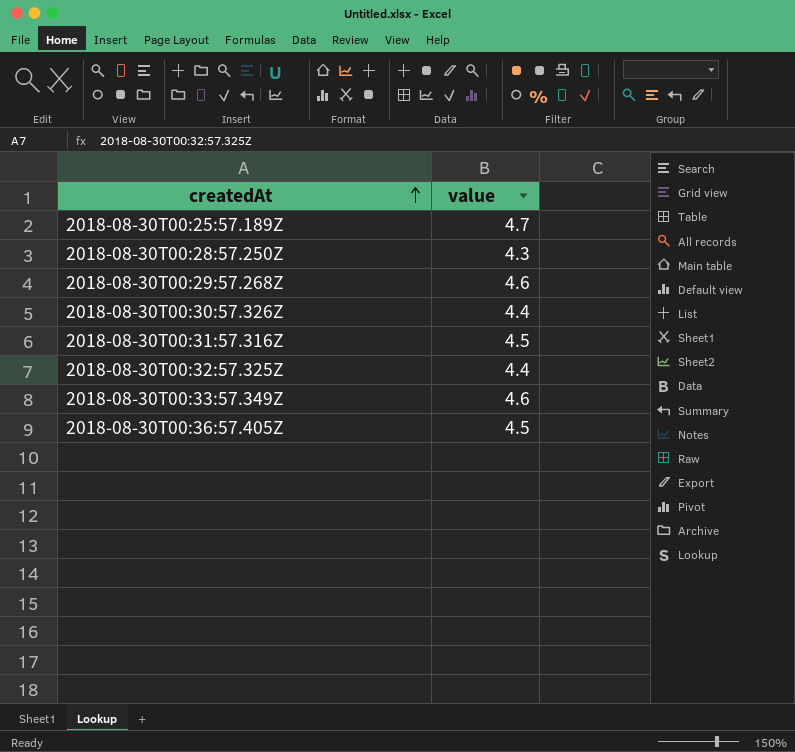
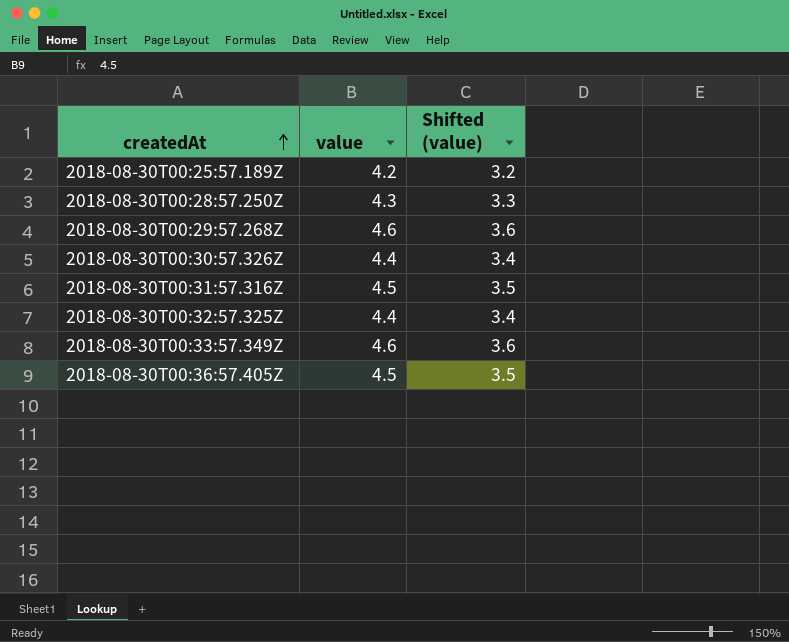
column Shifted (value) | formula: none -> [value] - 1
2018-08-30T00:25:57.189Z | value: 4.7 -> 4.2

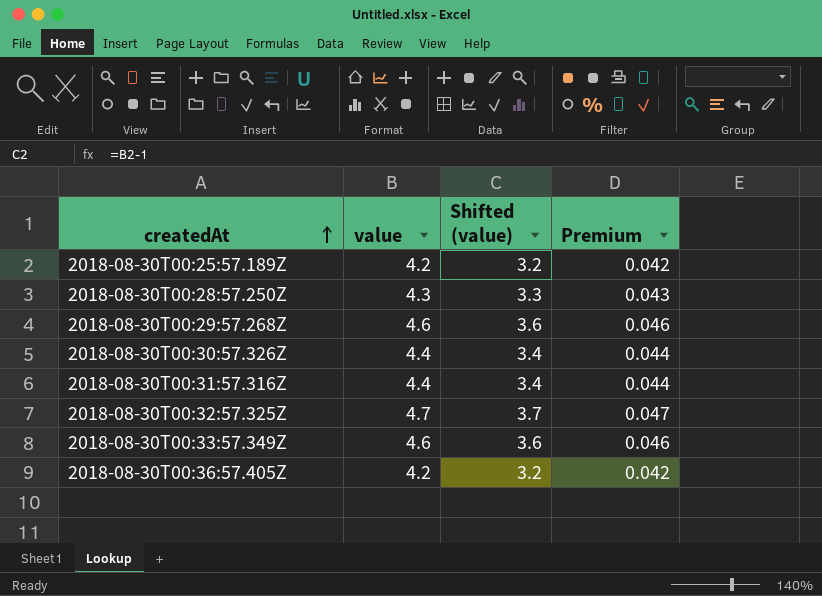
column Premium | formula: none -> [value] * 0.01
2018-08-30T00:31:57.316Z | value: 4.5 -> 4.4
2018-08-30T00:31:57.316Z | Shifted (value): 3.5 -> 3.4
2018-08-30T00:32:57.325Z | value: 4.4 -> 4.7
2018-08-30T00:32:57.325Z | Shifted (value): 3.4 -> 3.7
2018-08-30T00:36:57.405Z | value: 4.5 -> 4.2
2018-08-30T00:36:57.405Z | Shifted (value): 3.5 -> 3.2

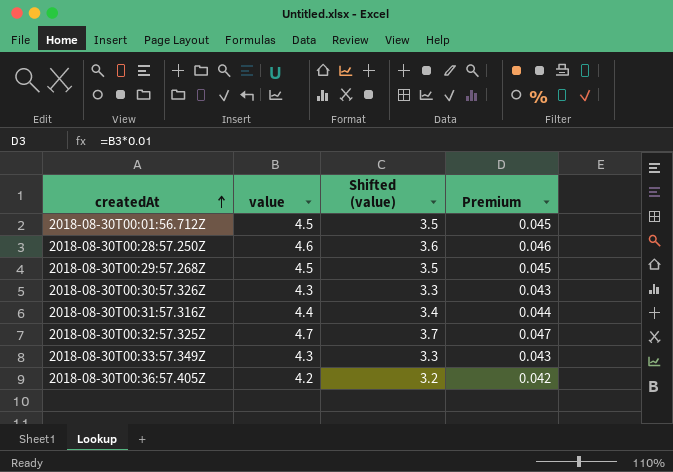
row 2018-08-30T00:25:57.189Z: 4.2 | 3.2 | 0.042 -> none
row 2018-08-30T00:01:56.712Z: none -> 4.5 | 3.5 | 0.045
2018-08-30T00:28:57.250Z | value: 4.3 -> 4.6
2018-08-30T00:28:57.250Z | Shifted (value): 3.3 -> 3.6
2018-08-30T00:28:57.250Z | Premium: 0.043 -> 0.046
2018-08-30T00:29:57.268Z | value: 4.6 -> 4.5
2018-08-30T00:29:57.268Z | Shifted (value): 3.6 -> 3.5
2018-08-30T00:29:57.268Z | Premium: 0.046 -> 0.045
2018-08-30T00:30:57.326Z | value: 4.4 -> 4.3
2018-08-30T00:30:57.326Z | Shifted (value): 3.4 -> 3.3
2018-08-30T00:30:57.326Z | Premium: 0.044 -> 0.043
2018-08-30T00:33:57.349Z | value: 4.6 -> 4.3
2018-08-30T00:33:57.349Z | Shifted (value): 3.6 -> 3.3
2018-08-30T00:33:57.349Z | Premium: 0.046 -> 0.043

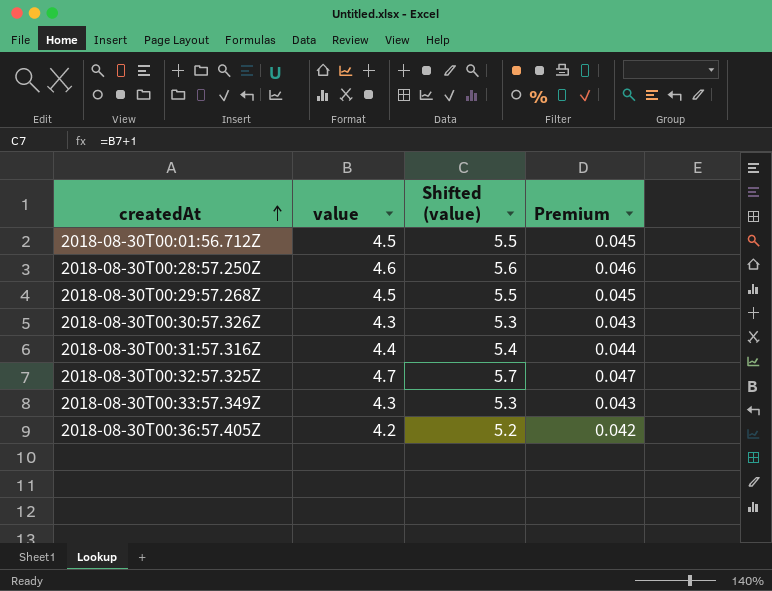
column Shifted (value) | formula: [value] - 1 -> [value] + 1

